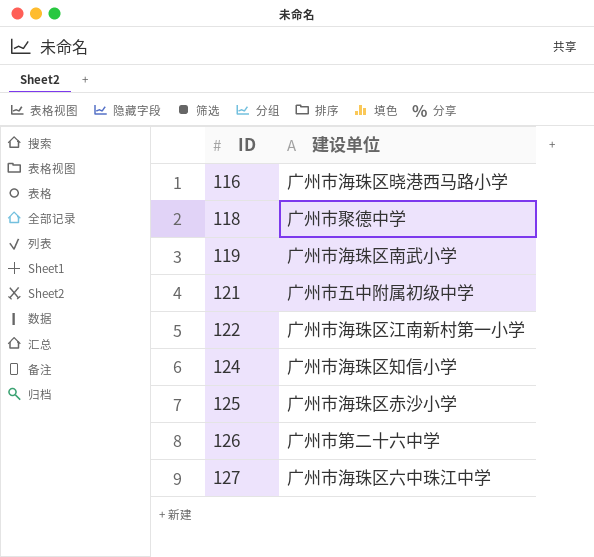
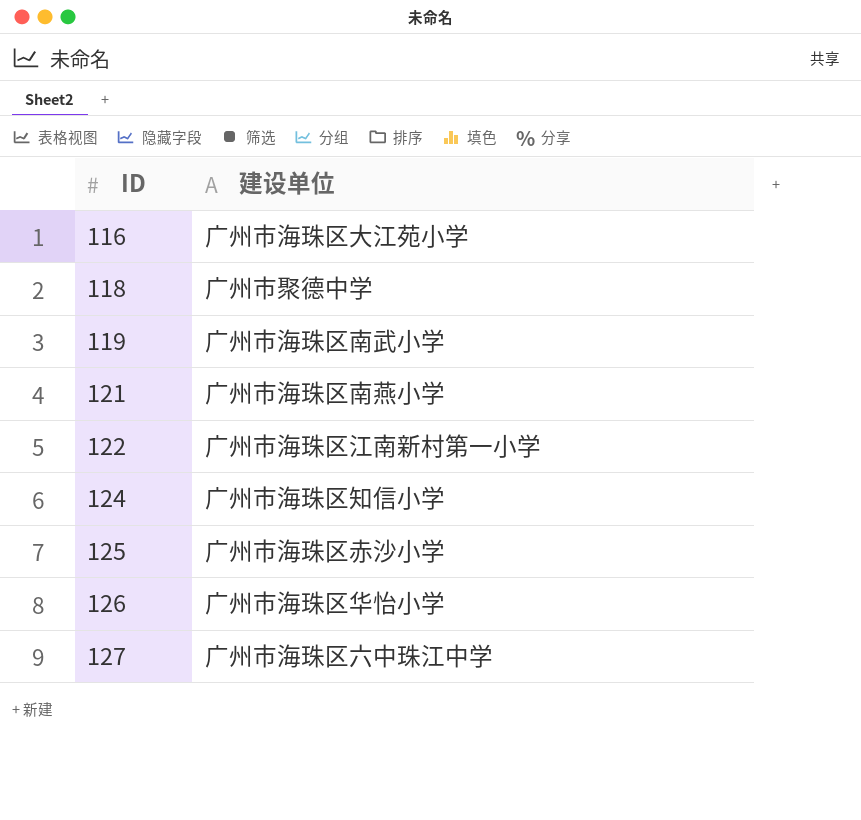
116 | 建设单位: 广州市海珠区晓港西马路小学 -> 广州市海珠区大江苑小学
121 | 建设单位: 广州市五中附属初级中学 -> 广州市海珠区南燕小学
126 | 建设单位: 广州市第二十六中学 -> 广州市海珠区华怡小学

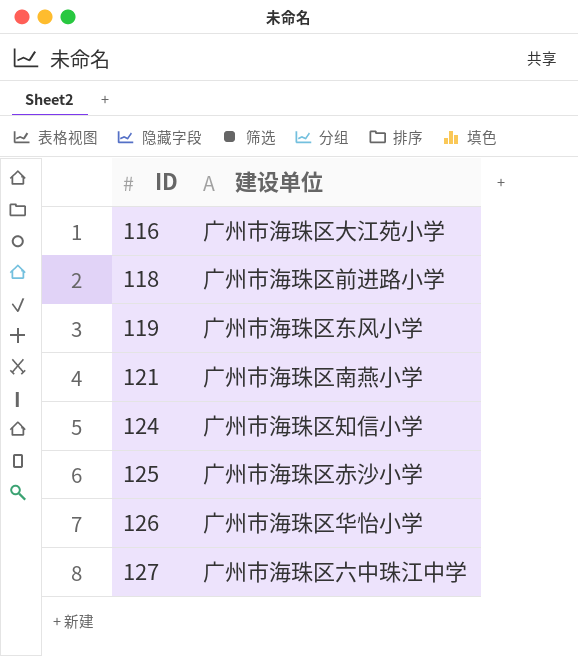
row 122: 广州市海珠区江南新村第一小学 -> none
118 | 建设单位: 广州市聚德中学 -> 广州市海珠区前进路小学
119 | 建设单位: 广州市海珠区南武小学 -> 广州市海珠区东风小学

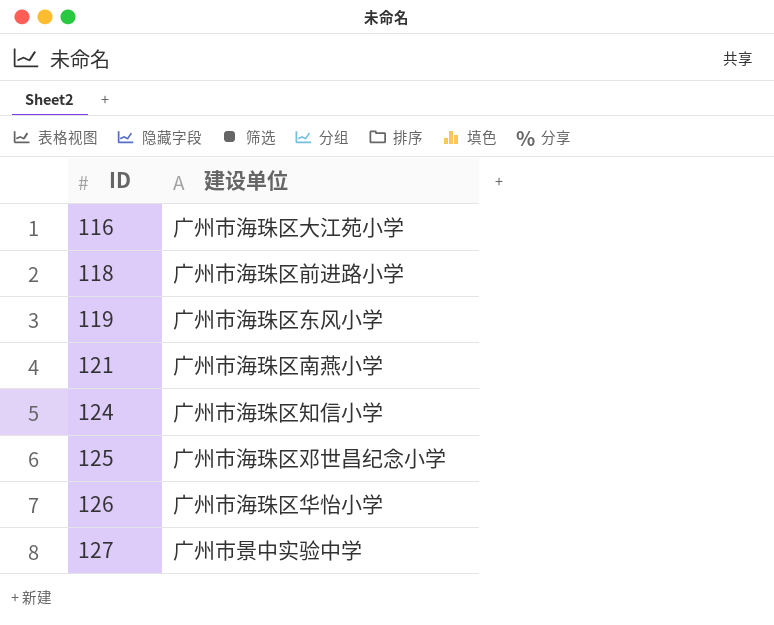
125 | 建设单位: 广州市海珠区赤沙小学 -> 广州市海珠区邓世昌纪念小学
127 | 建设单位: 广州市海珠区六中珠江中学 -> 广州市景中实验中学

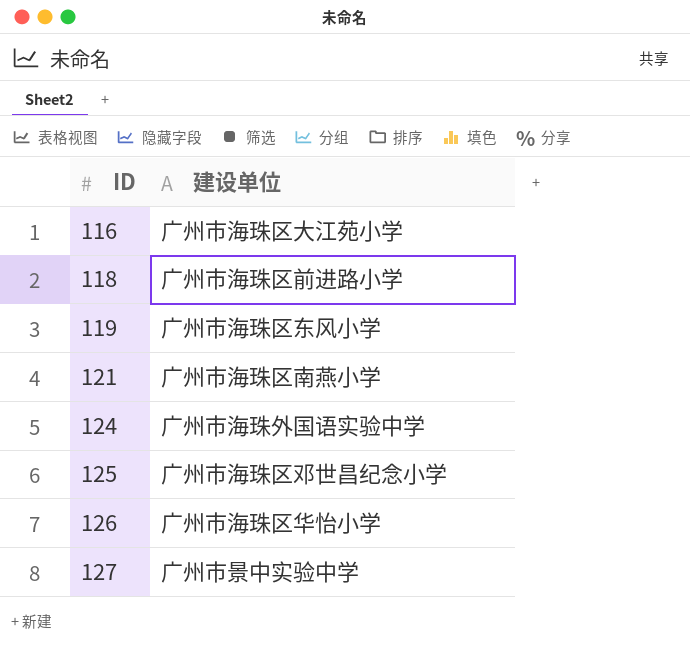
124 | 建设单位: 广州市海珠区知信小学 -> 广州市海珠外国语实验中学

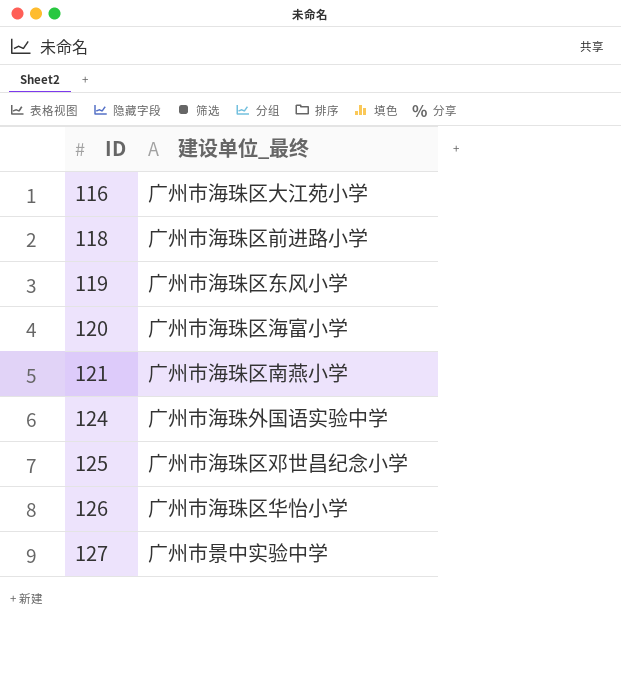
column name: 建设单位 -> 建设单位_最终
row 120: none -> 广州市海珠区海富小学

